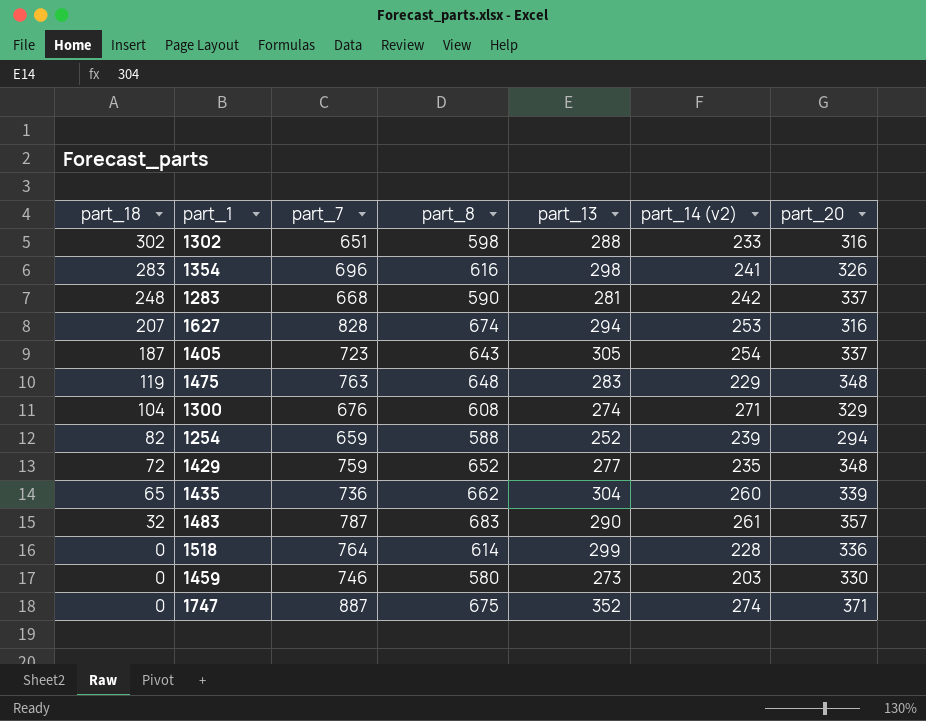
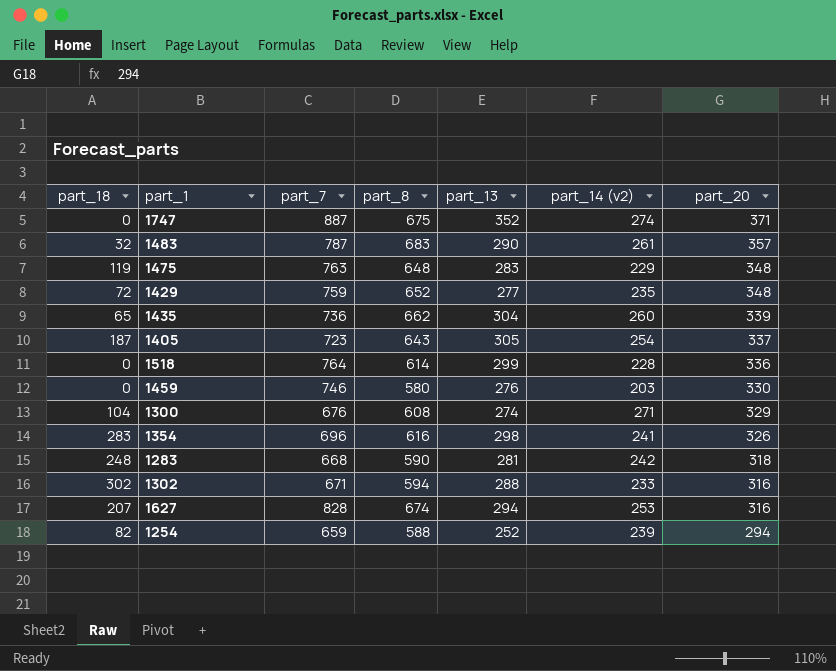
row order: part_18 descending -> part_20 descending
1459 | part_13: 273 -> 276
1283 | part_20: 337 -> 318
1302 | part_7: 651 -> 671
1302 | part_8: 598 -> 594

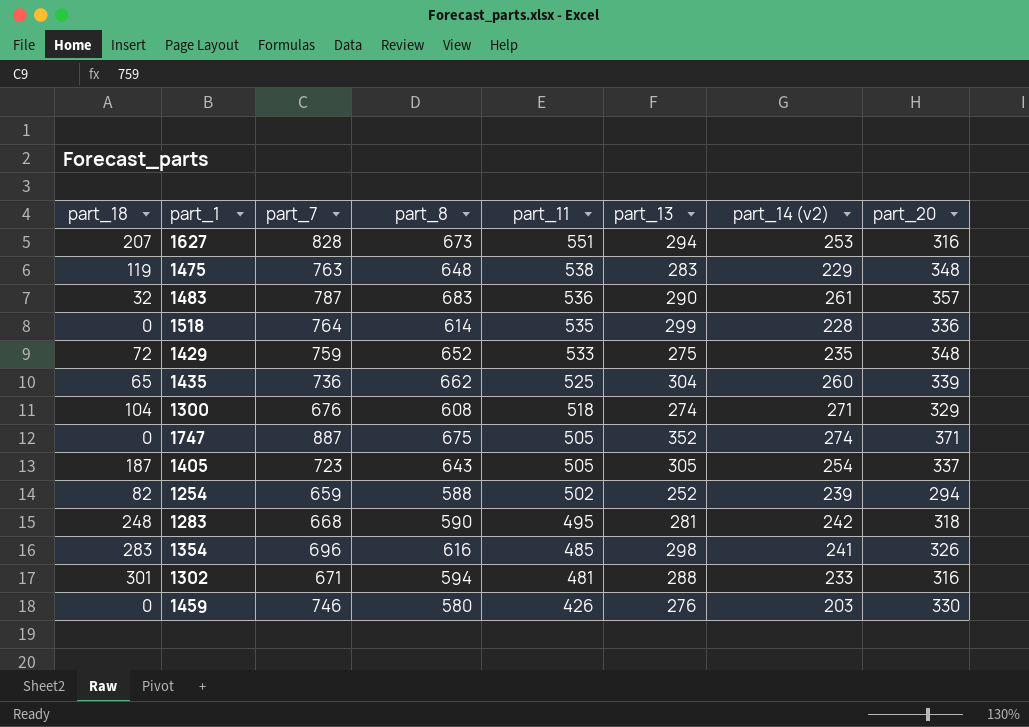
row order: part_20 descending -> part_11 descending
column part_11 | position: none -> 5
1627 | part_8: 674 -> 673
1429 | part_13: 277 -> 275
1302 | part_18: 302 -> 301

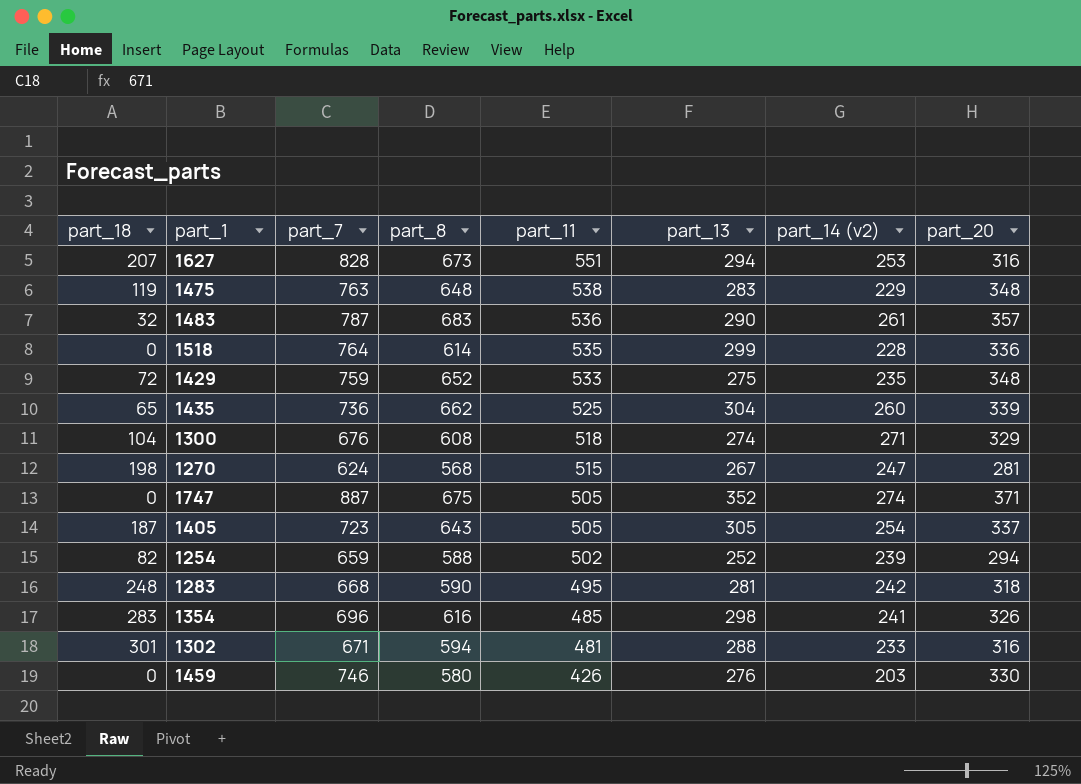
row 1270: none -> 198 | 624 | 568 | 515 | 267 | 247 | 281

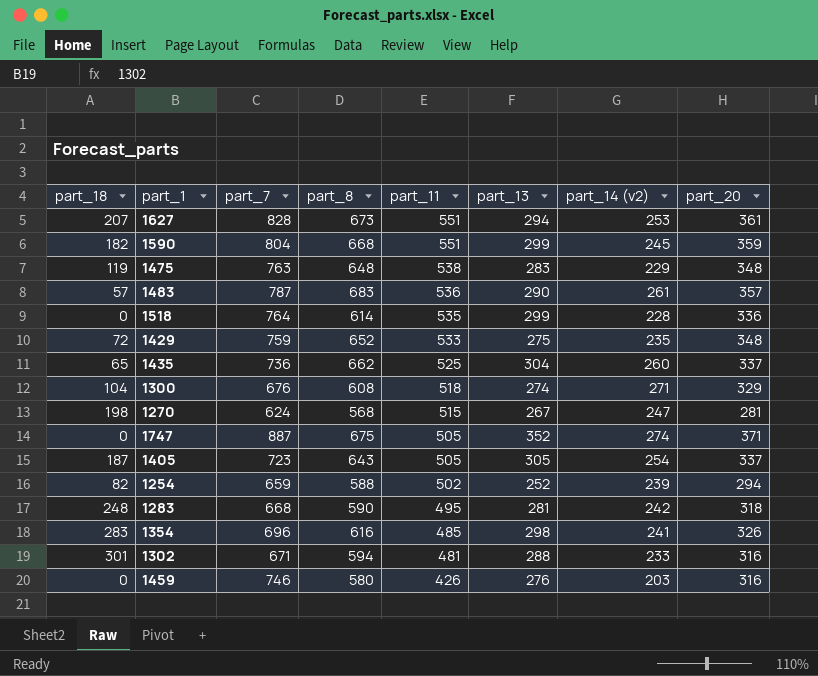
1627 | part_20: 316 -> 361
row 1590: none -> 182 | 804 | 668 | 551 | 299 | 245 | 359
1483 | part_18: 32 -> 57
1435 | part_20: 339 -> 337
1459 | part_20: 330 -> 316

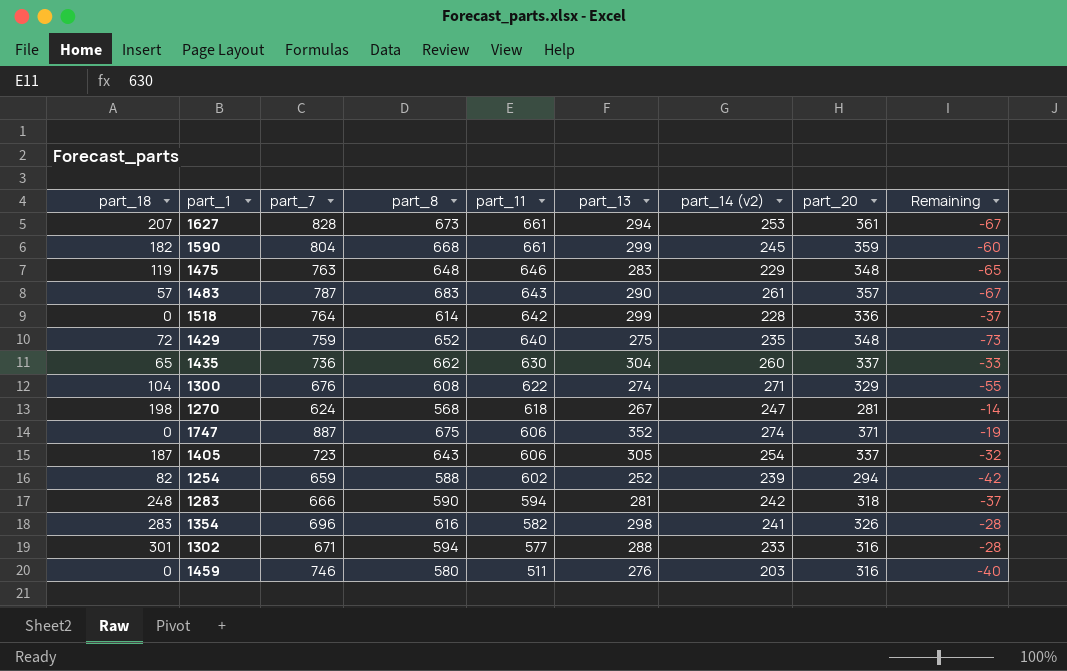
column Remaining | formula: none -> [part_13] - [part_20]
1627 | part_11: 551 -> 661
1590 | part_11: 551 -> 661
1475 | part_11: 538 -> 646
1483 | part_11: 536 -> 643
1518 | part_11: 535 -> 642
1429 | part_11: 533 -> 640
1435 | part_11: 525 -> 630
1300 | part_11: 518 -> 622
1270 | part_11: 515 -> 618
1747 | part_11: 505 -> 606
1405 | part_11: 505 -> 606
1254 | part_11: 502 -> 602
1283 | part_7: 668 -> 666
1283 | part_11: 495 -> 594
1354 | part_11: 485 -> 582
1302 | part_11: 481 -> 577
1459 | part_11: 426 -> 511

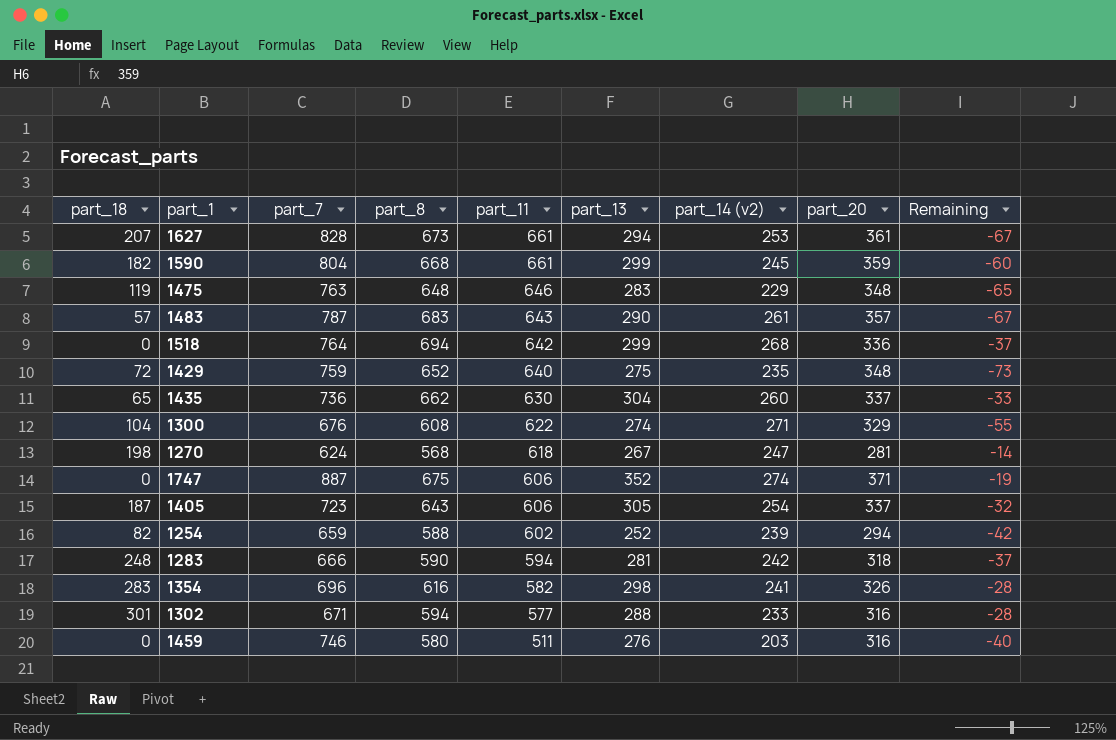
1518 | part_8: 614 -> 694
1518 | part_14 (v2): 228 -> 268

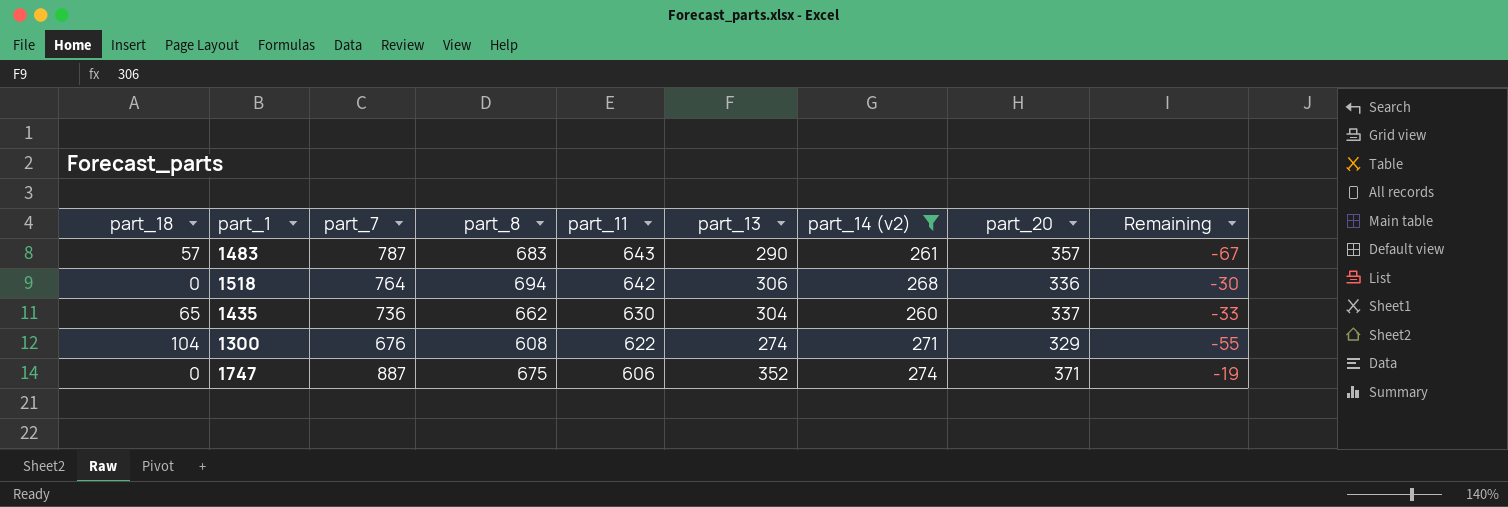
filter: none -> part_14 (v2) >= 260
1518 | part_13: 299 -> 306
1518 | Remaining: -37 -> -30

